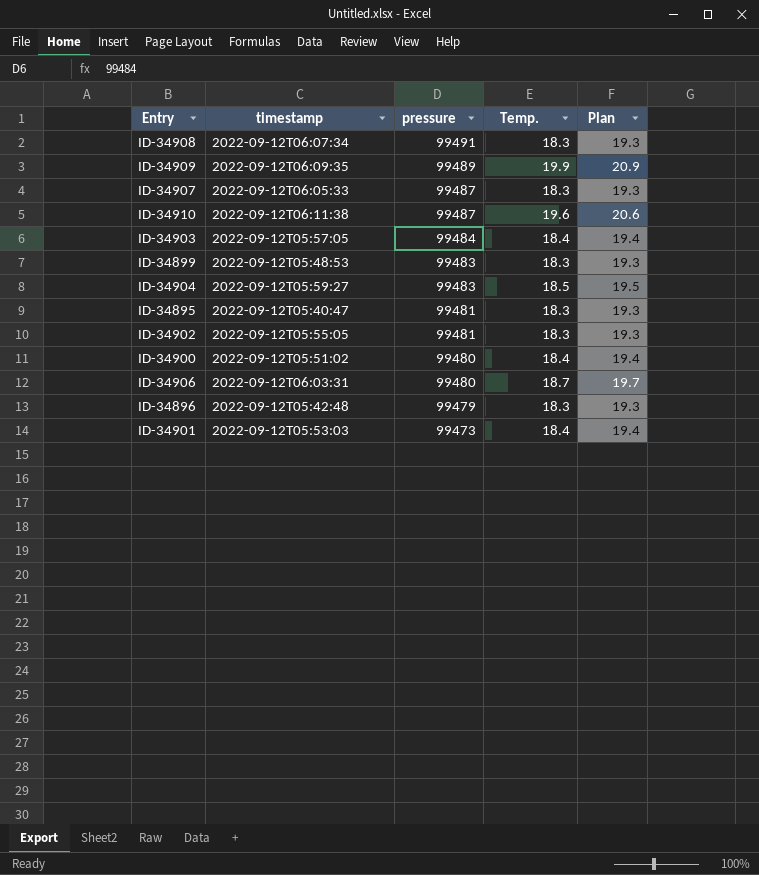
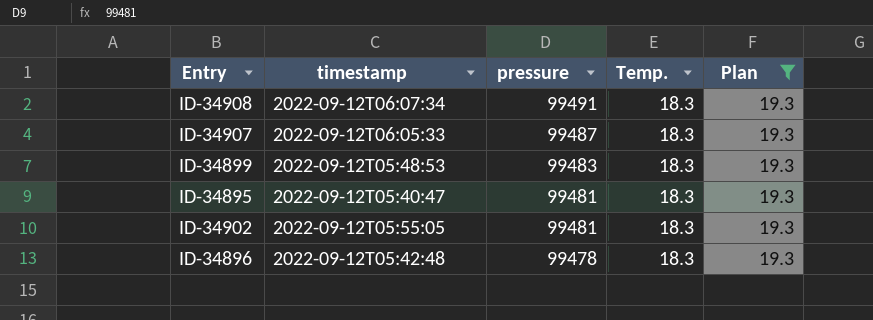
filter: none -> Plan = 19.3
ID-34896 | pressure: 99479 -> 99478

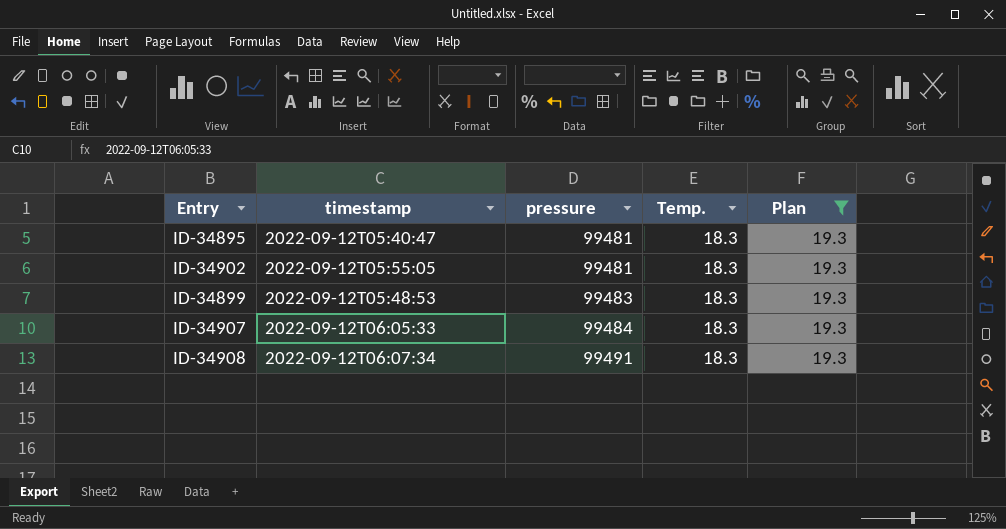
row order: pressure descending -> pressure ascending
row ID-34896: 2022-09-12T05:42:48 | 99478 | 18.3 | 19.3 -> none
ID-34907 | pressure: 99487 -> 99484

